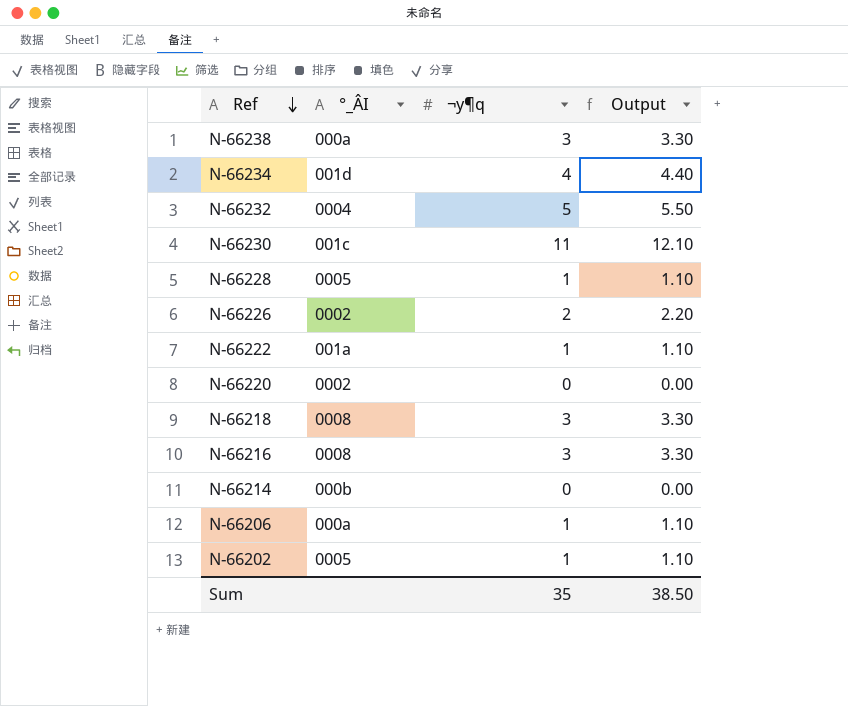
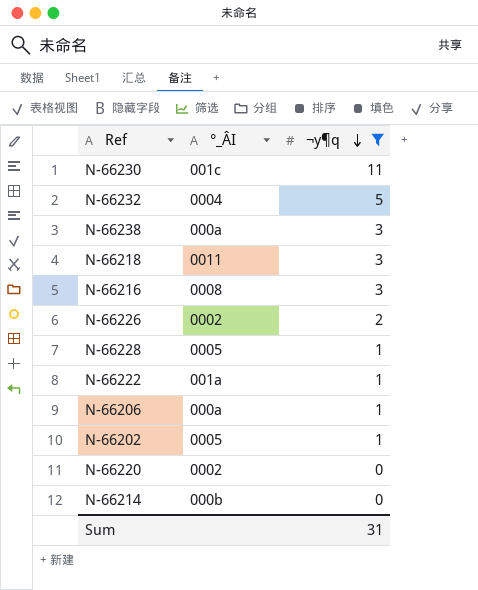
filter: none -> ¬y¶q != 4
row order: Ref descending -> ¬y¶q descending
column Output | formula: [¬y¶q] * 1.1 -> none
N-66218 | °_ÂI: 0008 -> 0011
Sum | ¬y¶q: 35 -> 31

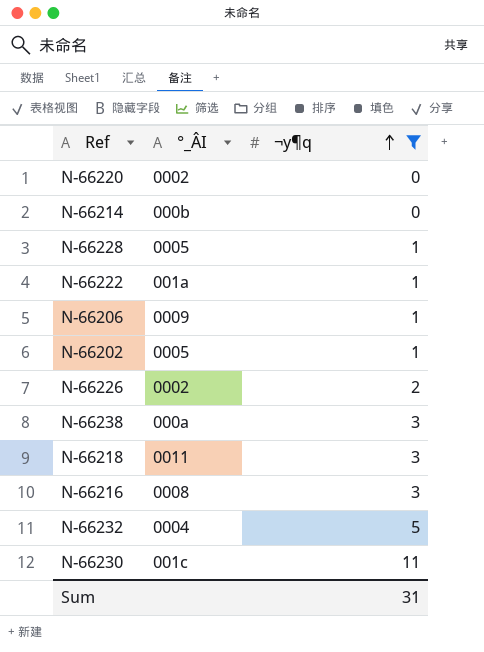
row order: ¬y¶q descending -> ¬y¶q ascending
N-66206 | °_ÂI: 000a -> 0009

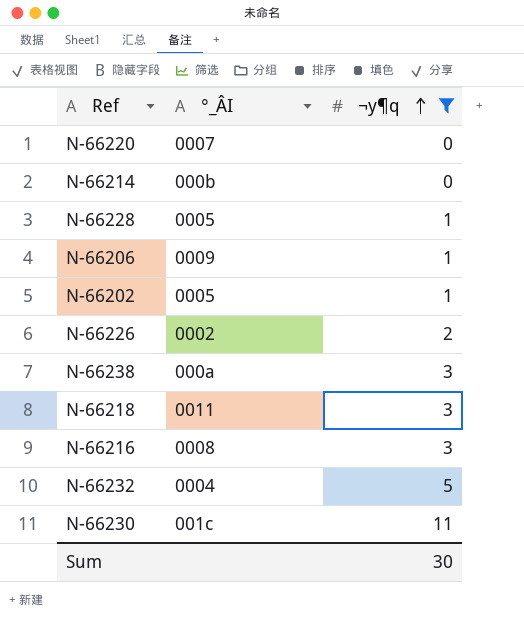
row N-66222: 001a | 1 -> none
N-66220 | °_ÂI: 0002 -> 0007
Sum | ¬y¶q: 31 -> 30

